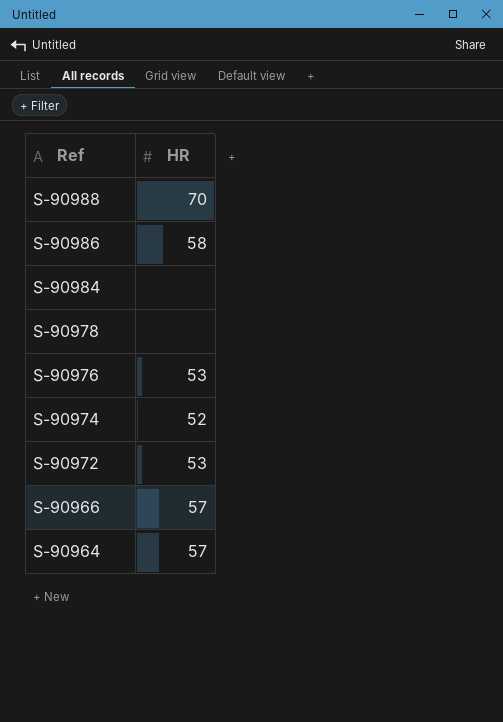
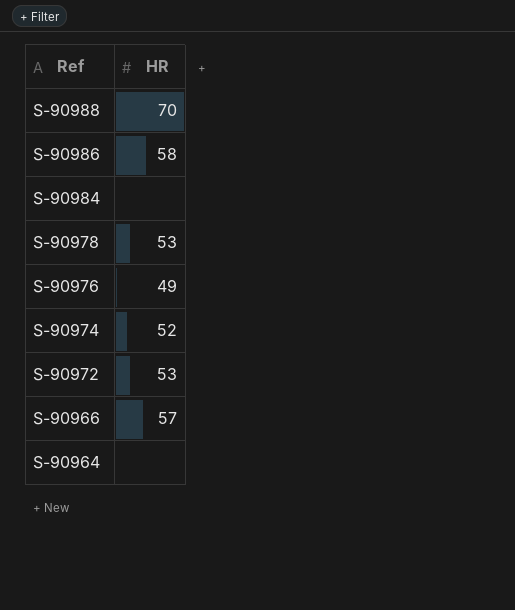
S-90978 | HR: none -> 53
S-90976 | HR: 53 -> 49
S-90964 | HR: 57 -> none

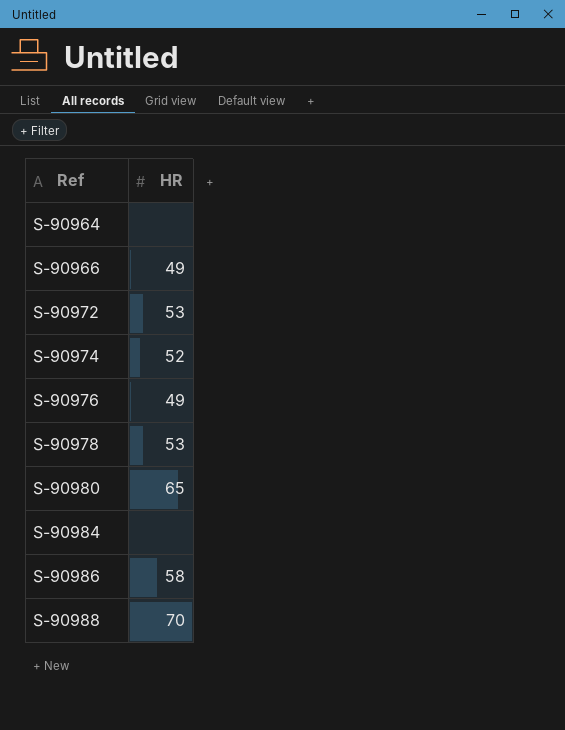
row order: Ref descending -> Ref ascending
S-90966 | HR: 57 -> 49
row S-90980: none -> 65

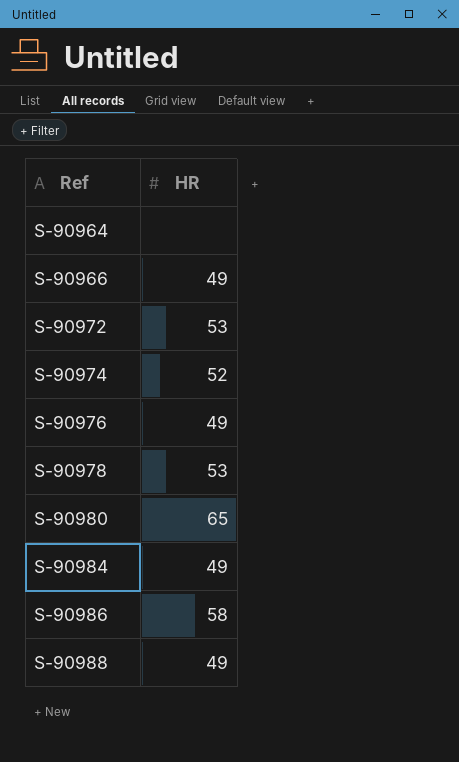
S-90984 | HR: none -> 49
S-90988 | HR: 70 -> 49

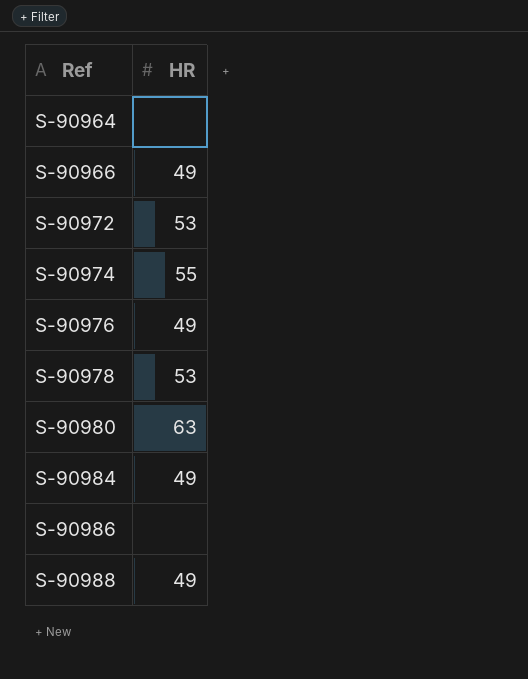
S-90974 | HR: 52 -> 55
S-90980 | HR: 65 -> 63
S-90986 | HR: 58 -> none

